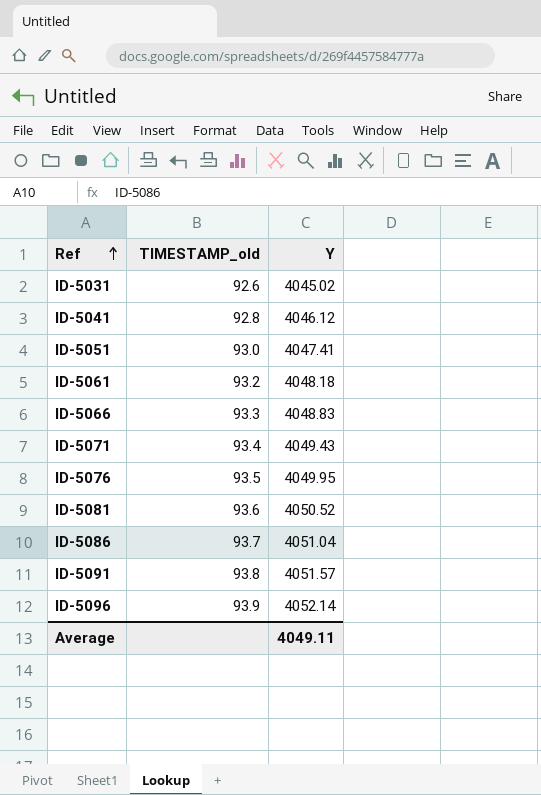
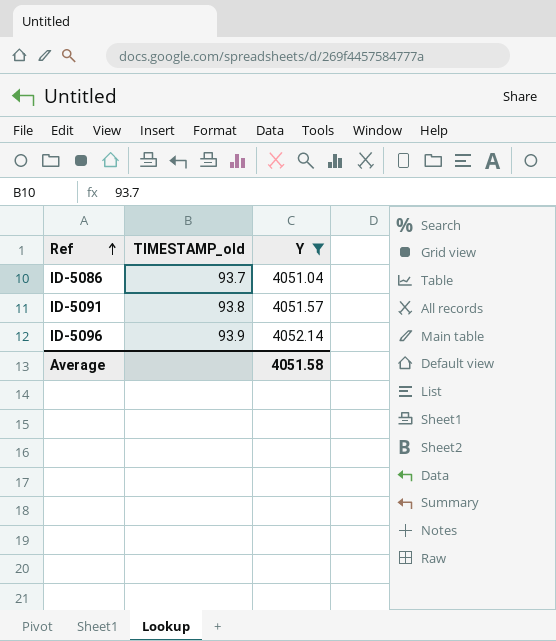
filter: none -> Y >= 4051.04
Average | Y: 4049.11 -> 4051.58

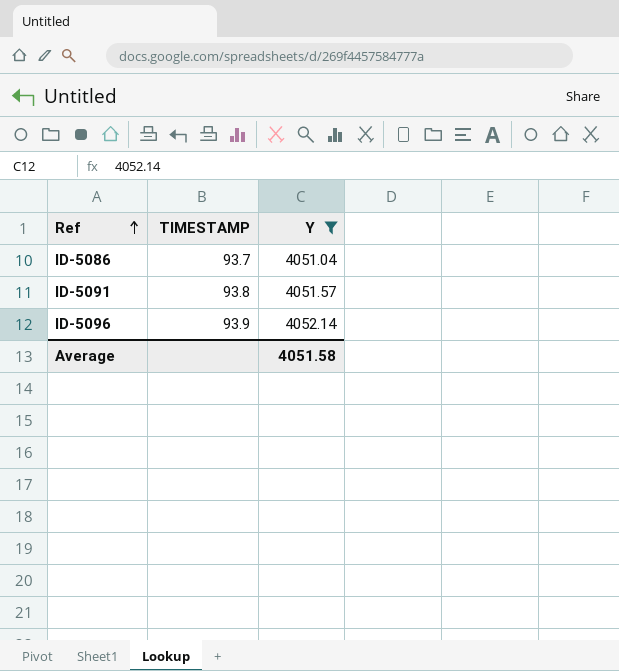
column name: TIMESTAMP_old -> TIMESTAMP

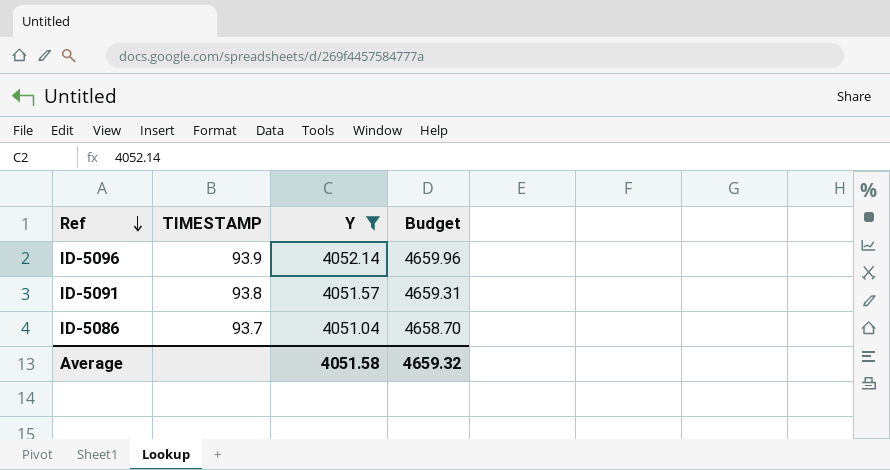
row order: Ref ascending -> Ref descending
column Budget | formula: none -> [Y] * 1.15

